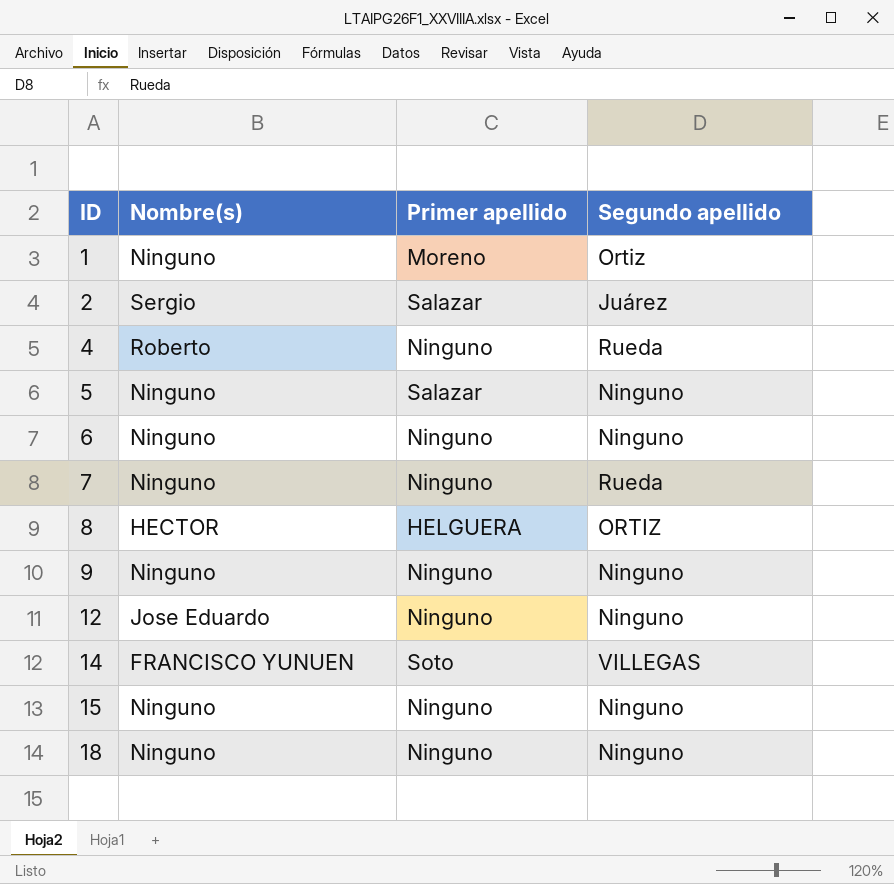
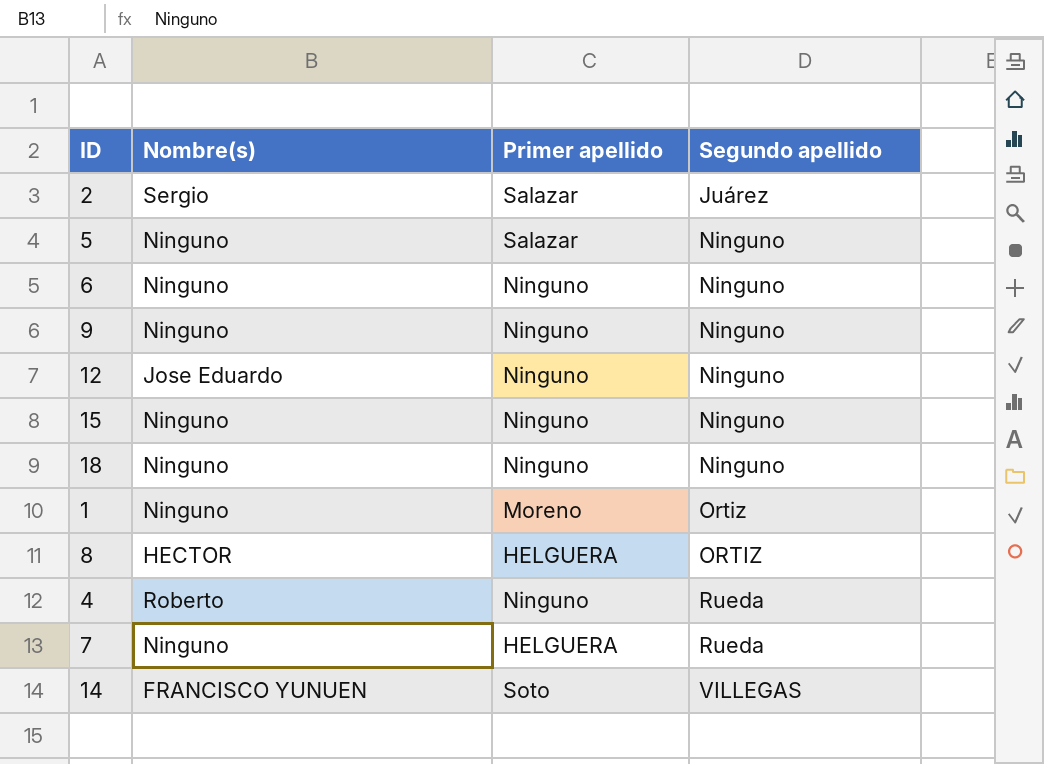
row order: ID ascending -> Segundo apellido ascending
7 | Primer apellido: Ninguno -> HELGUERA

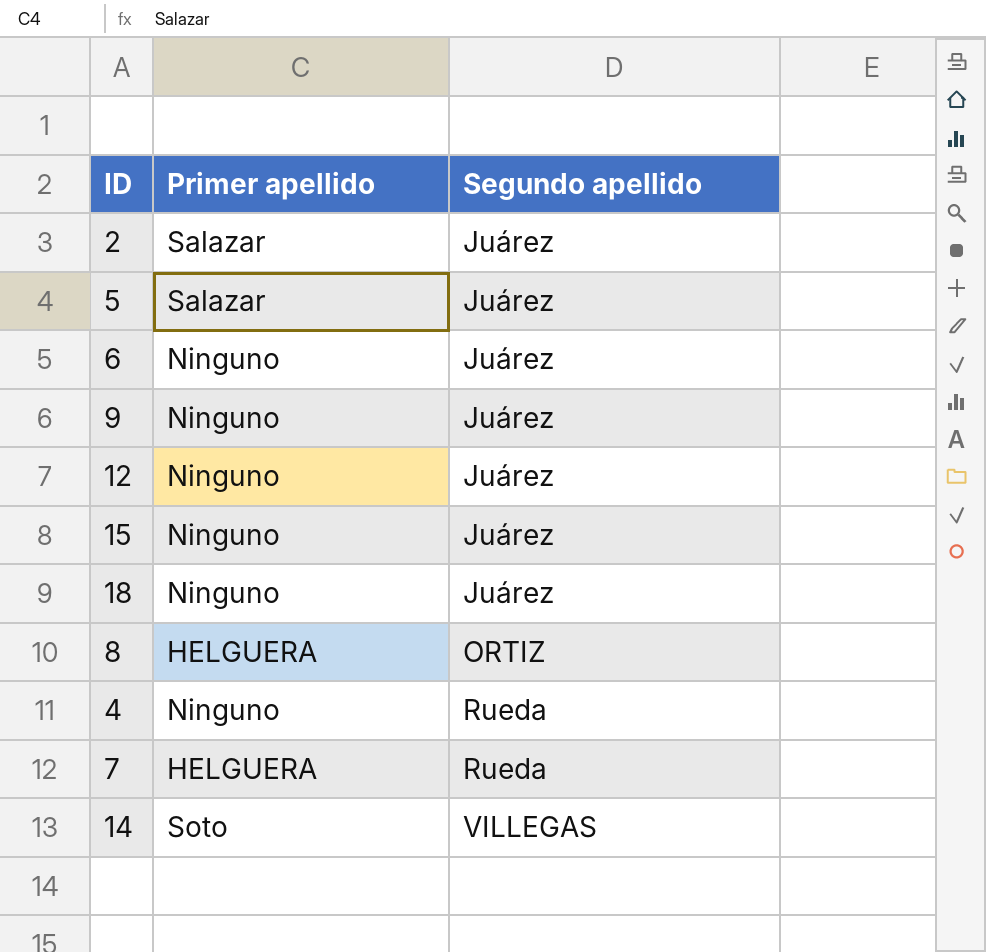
column Nombre(s) | position: 2 -> none
row 1: Ninguno | Moreno | Ortiz -> none
5 | Segundo apellido: Ninguno -> Juárez
6 | Segundo apellido: Ninguno -> Juárez
9 | Segundo apellido: Ninguno -> Juárez
12 | Segundo apellido: Ninguno -> Juárez
15 | Segundo apellido: Ninguno -> Juárez
18 | Segundo apellido: Ninguno -> Juárez

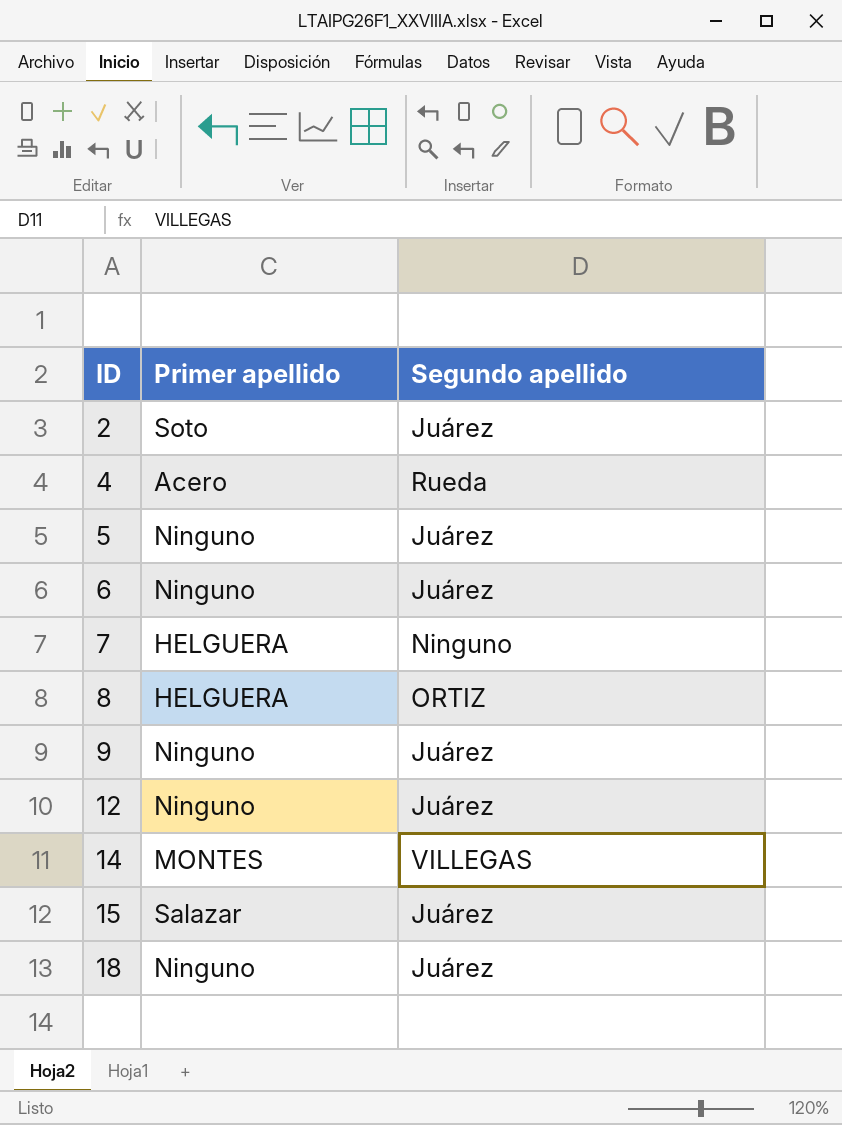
row order: Segundo apellido ascending -> ID ascending
2 | Primer apellido: Salazar -> Soto
4 | Primer apellido: Ninguno -> Acero
5 | Primer apellido: Salazar -> Ninguno
7 | Segundo apellido: Rueda -> Ninguno
14 | Primer apellido: Soto -> MONTES
15 | Primer apellido: Ninguno -> Salazar

